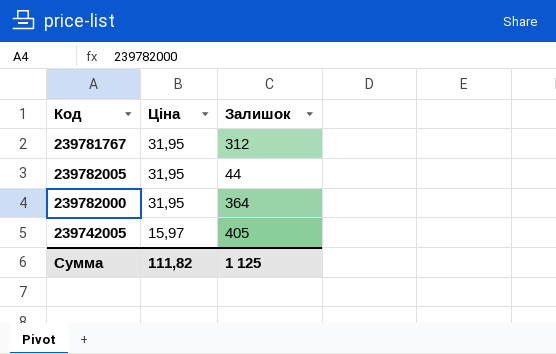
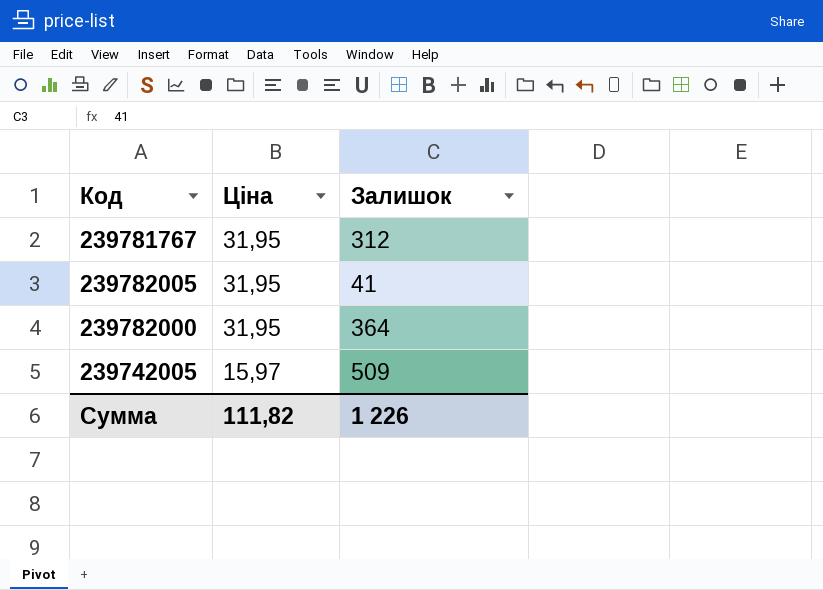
239782005 | Залишок: 44 -> 41
239742005 | Залишок: 405 -> 509
Сумма | Залишок: 1 125 -> 1 226

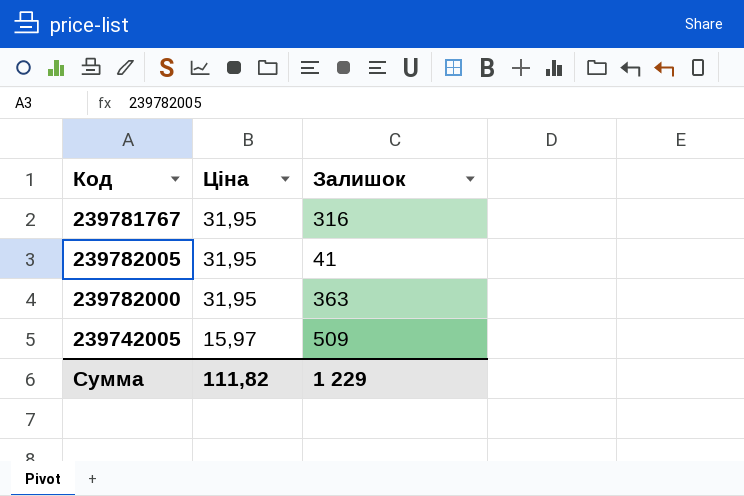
239781767 | Залишок: 312 -> 316
239782000 | Залишок: 364 -> 363
Сумма | Залишок: 1 226 -> 1 229

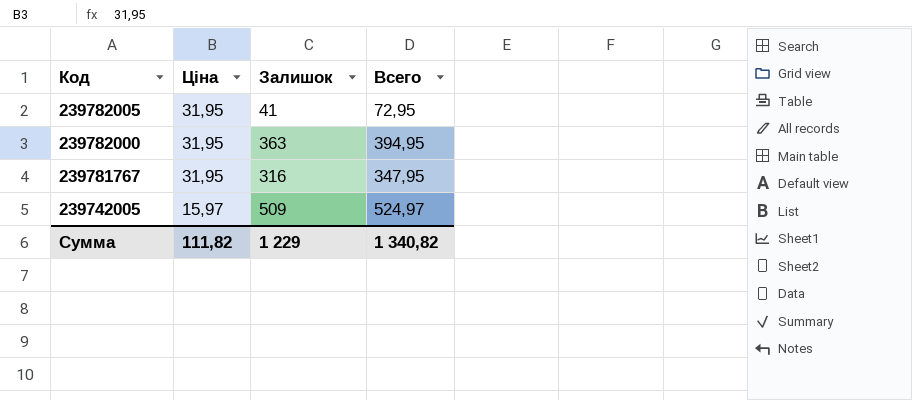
row order: Ціна descending -> Код descending
column Всего | formula: none -> [Ціна] + [Залишок]

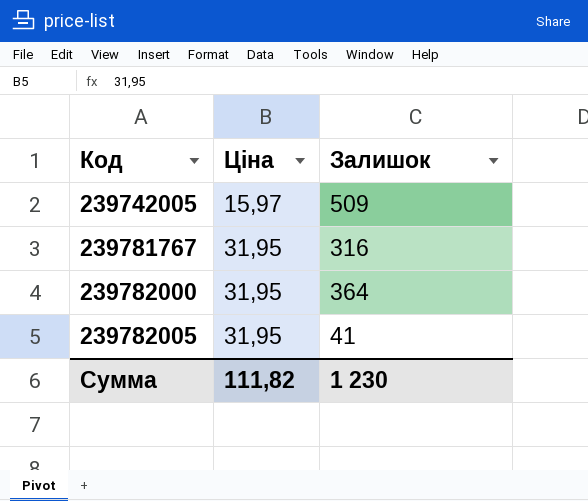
row order: Код descending -> Код ascending
column Всего | formula: [Ціна] + [Залишок] -> none
239782000 | Залишок: 363 -> 364
Сумма | Залишок: 1 229 -> 1 230

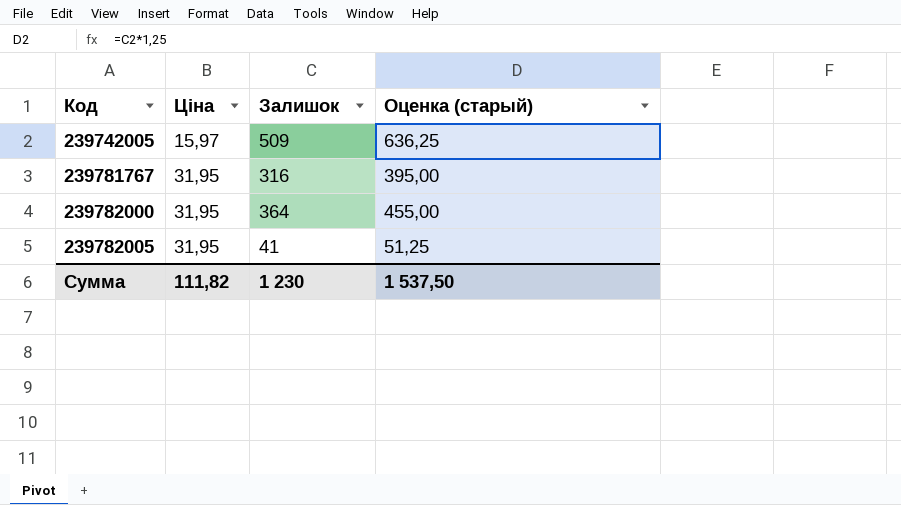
column Оценка (старый) | formula: none -> [Залишок] * 1,25

